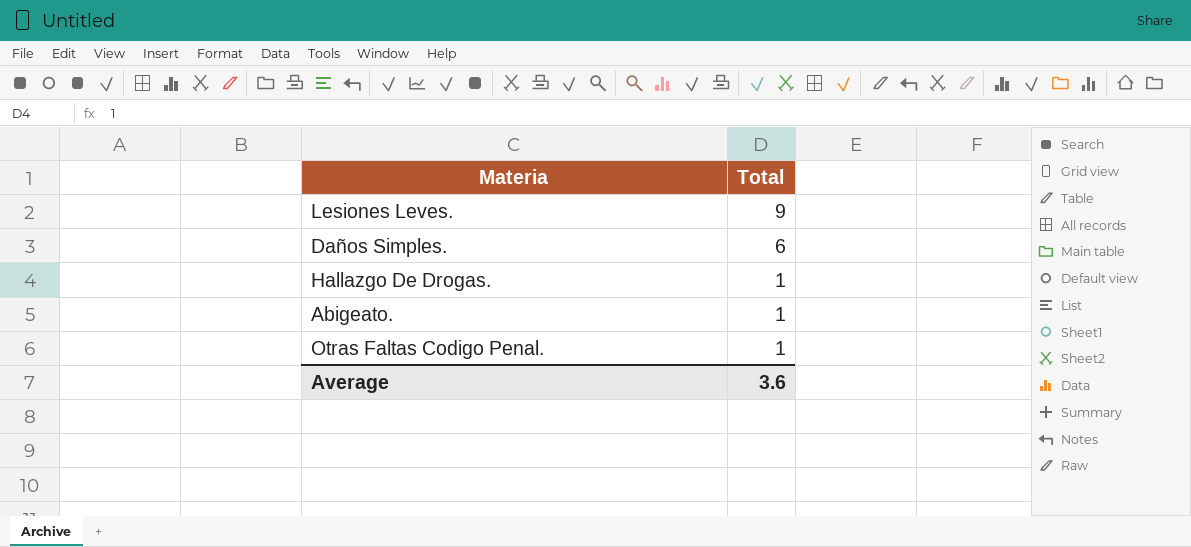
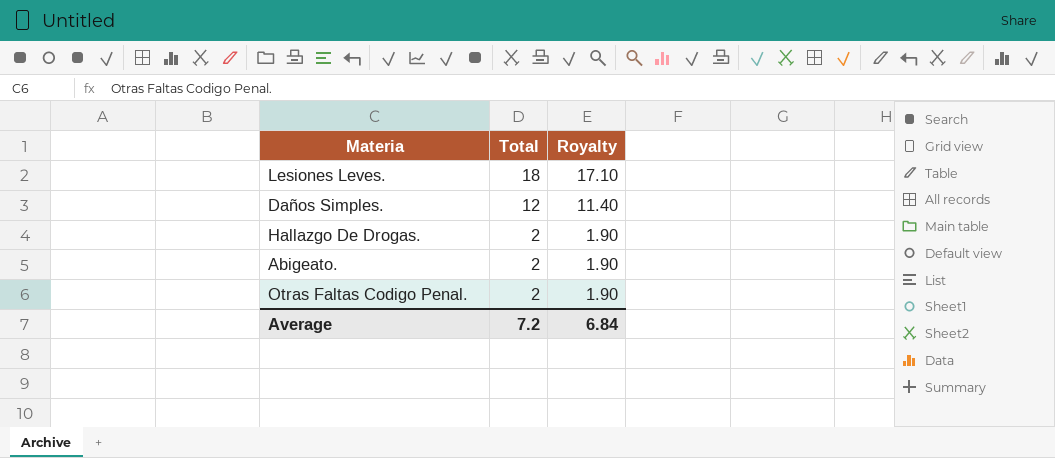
column Royalty | formula: none -> [Total] * 0.95
Lesiones Leves. | Total: 9 -> 18
Daños Simples. | Total: 6 -> 12
Hallazgo De Drogas. | Total: 1 -> 2
Abigeato. | Total: 1 -> 2
Otras Faltas Codigo Penal. | Total: 1 -> 2
Average | Total: 3.6 -> 7.2

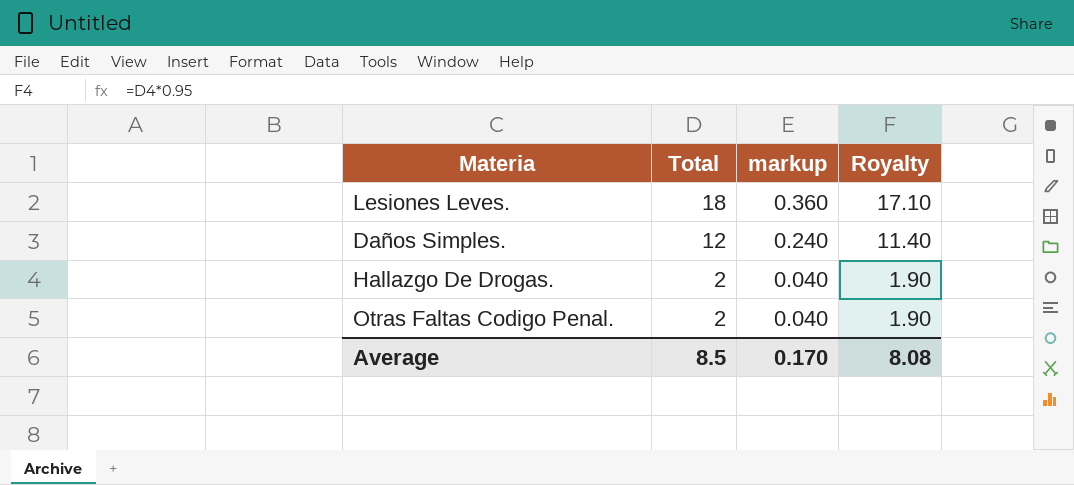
column markup | formula: none -> [Total] * 0.02
row Abigeato.: 2 | 1.90 -> none
Average | Total: 7.2 -> 8.5
Average | Royalty: 6.84 -> 8.08

